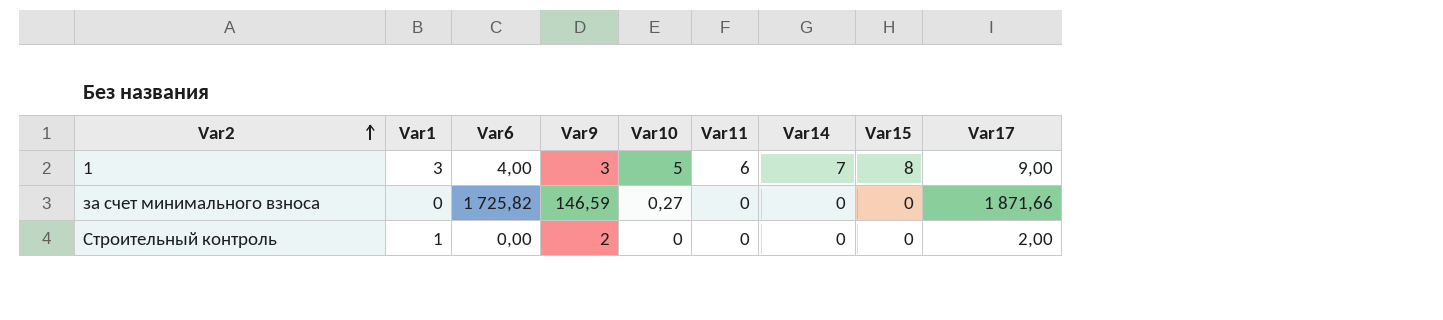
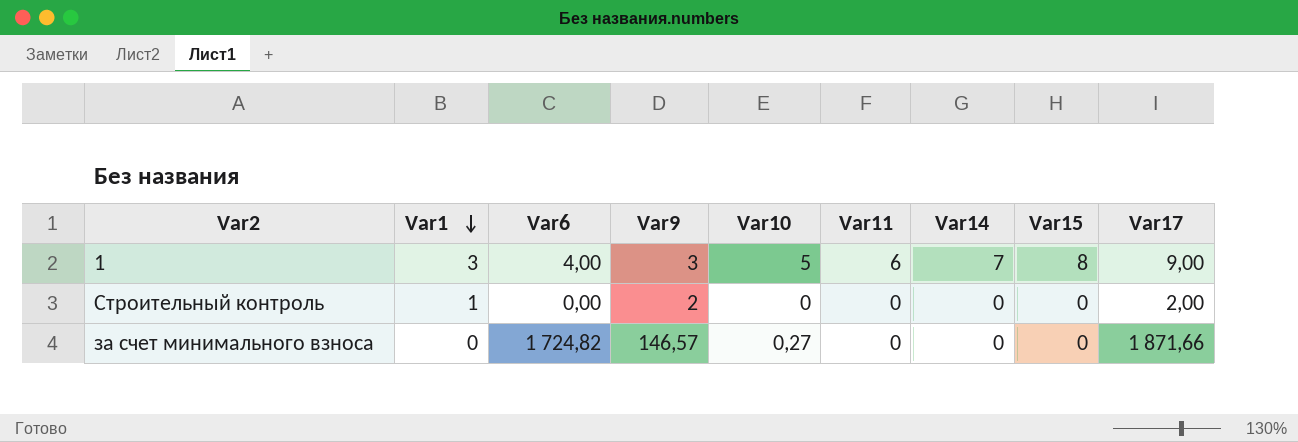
row order: Var2 ascending -> Var1 descending
за счет минимального взноса | Var6: 1 725,82 -> 1 724,82
за счет минимального взноса | Var9: 146,59 -> 146,57

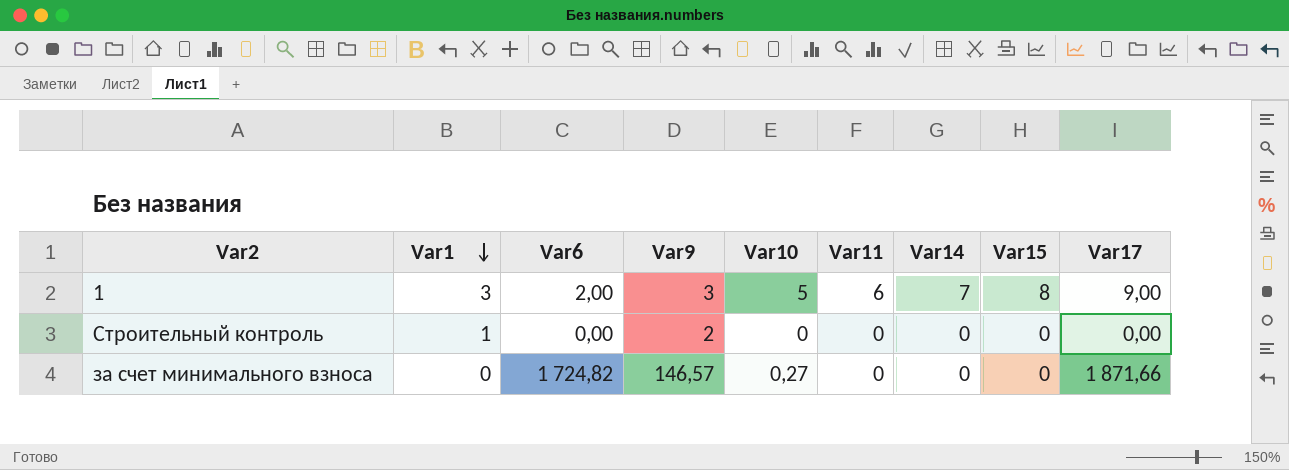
1 | Var6: 4,00 -> 2,00
Строительный контроль | Var17: 2,00 -> 0,00

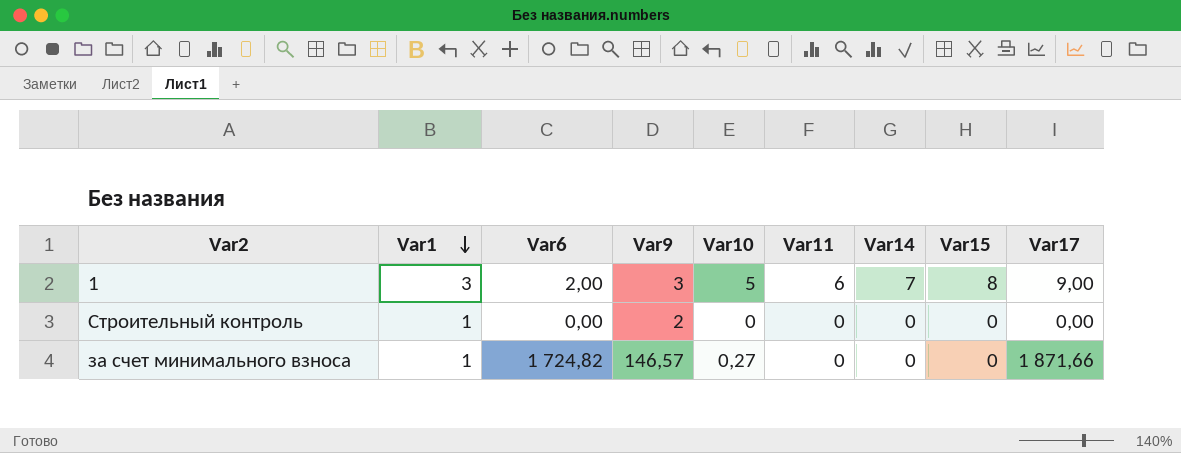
за счет минимального взноса | Var1: 0 -> 1

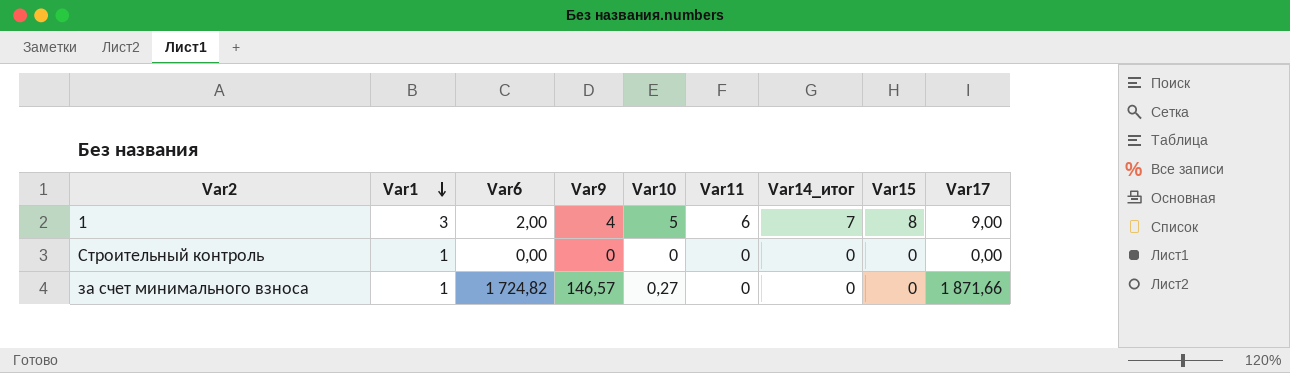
column name: Var14 -> Var14_итог
1 | Var9: 3 -> 4
Строительный контроль | Var9: 2 -> 0

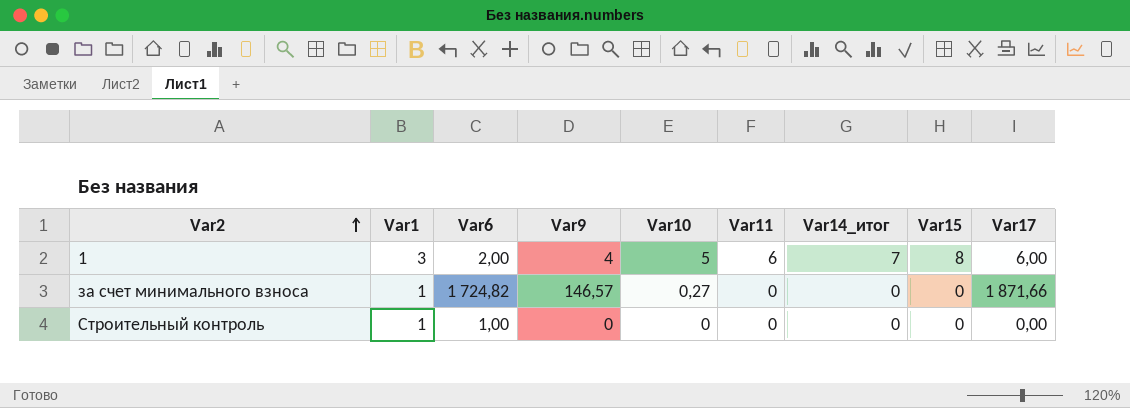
row order: Var1 descending -> Var2 ascending
1 | Var17: 9,00 -> 6,00
Строительный контроль | Var6: 0,00 -> 1,00

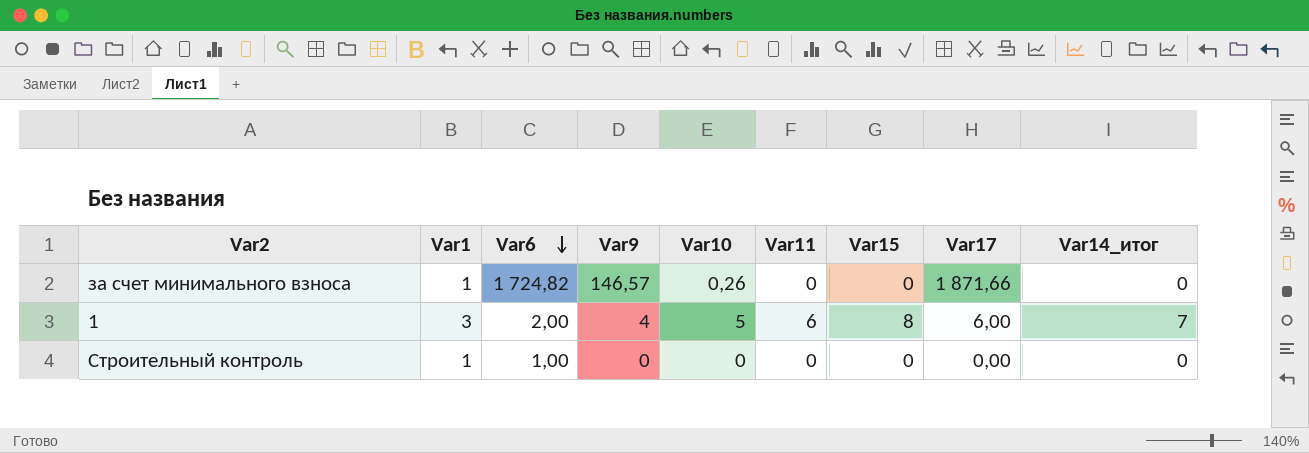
row order: Var2 ascending -> Var6 descending
column Var14_итог | position: 7 -> 9
за счет минимального взноса | Var10: 0,27 -> 0,26

